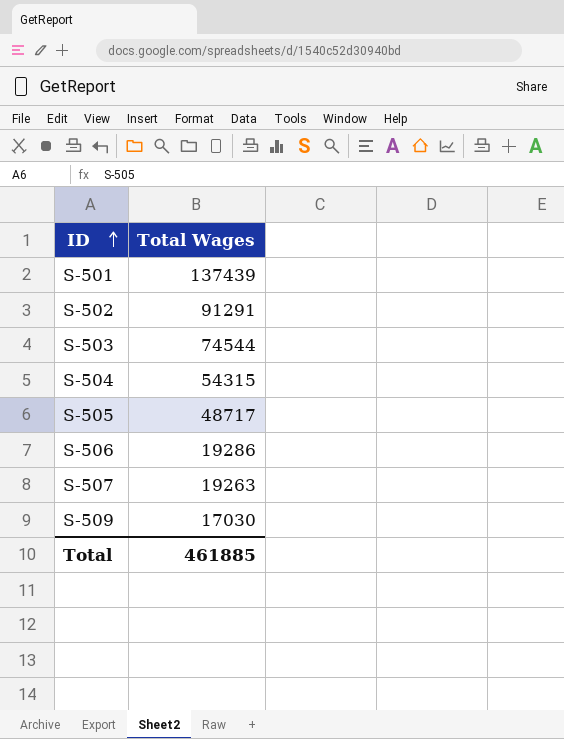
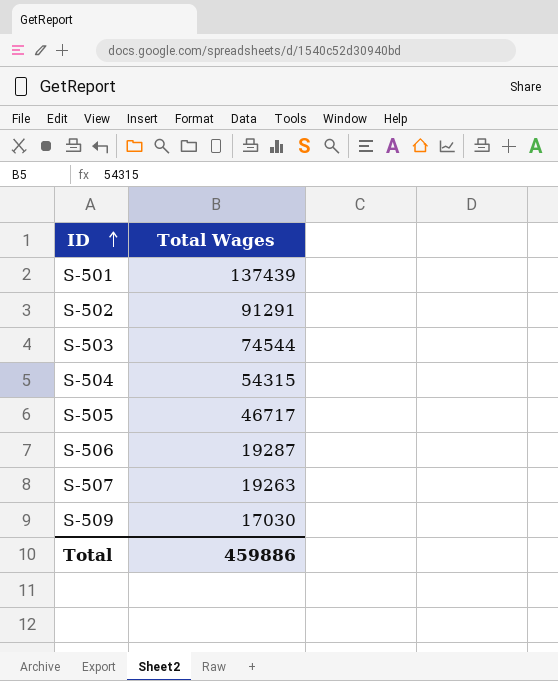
S-505 | Total Wages: 48717 -> 46717
S-506 | Total Wages: 19286 -> 19287
Total | Total Wages: 461885 -> 459886

